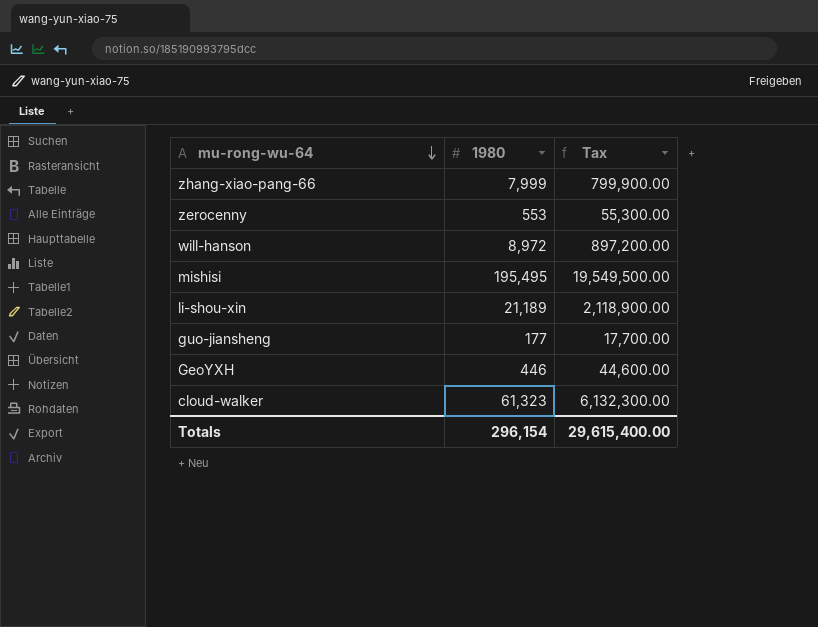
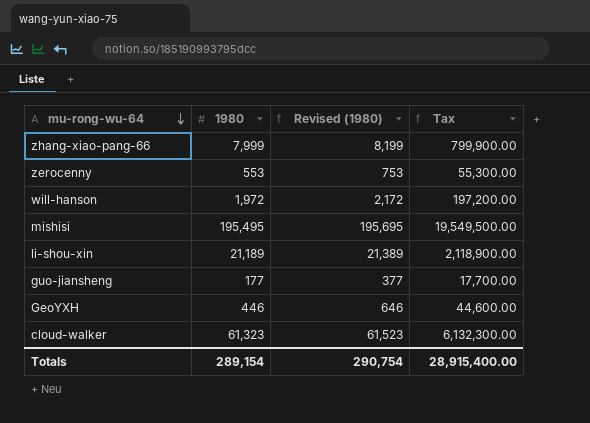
column Revised (1980) | formula: none -> [1980] + 200
will-hanson | 1980: 8,972 -> 1,972
will-hanson | Tax: 897,200.00 -> 197,200.00
Totals | 1980: 296,154 -> 289,154
Totals | Tax: 29,615,400.00 -> 28,915,400.00

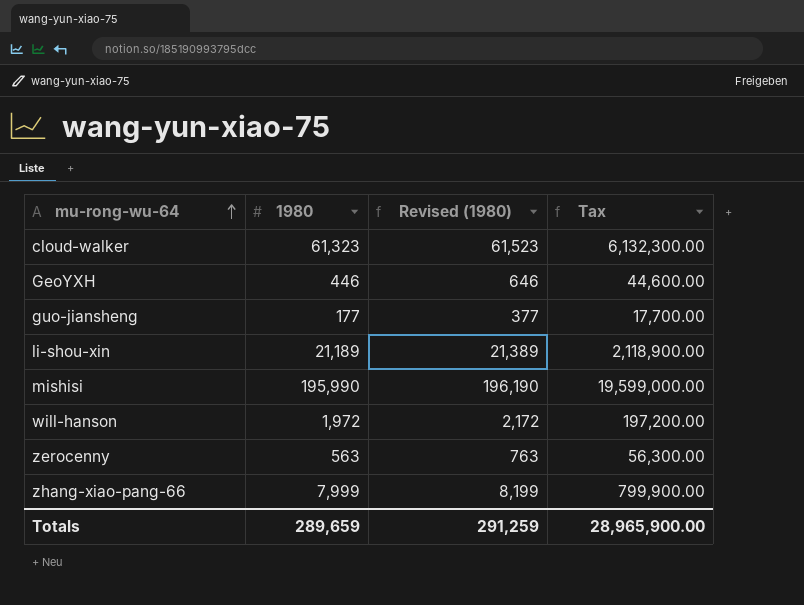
row order: mu-rong-wu-64 descending -> mu-rong-wu-64 ascending
mishisi | 1980: 195,495 -> 195,990
mishisi | Revised (1980): 195,695 -> 196,190
mishisi | Tax: 19,549,500.00 -> 19,599,000.00
zerocenny | 1980: 553 -> 563
zerocenny | Revised (1980): 753 -> 763
zerocenny | Tax: 55,300.00 -> 56,300.00
Totals | 1980: 289,154 -> 289,659
Totals | Revised (1980): 290,754 -> 291,259
Totals | Tax: 28,915,400.00 -> 28,965,900.00

